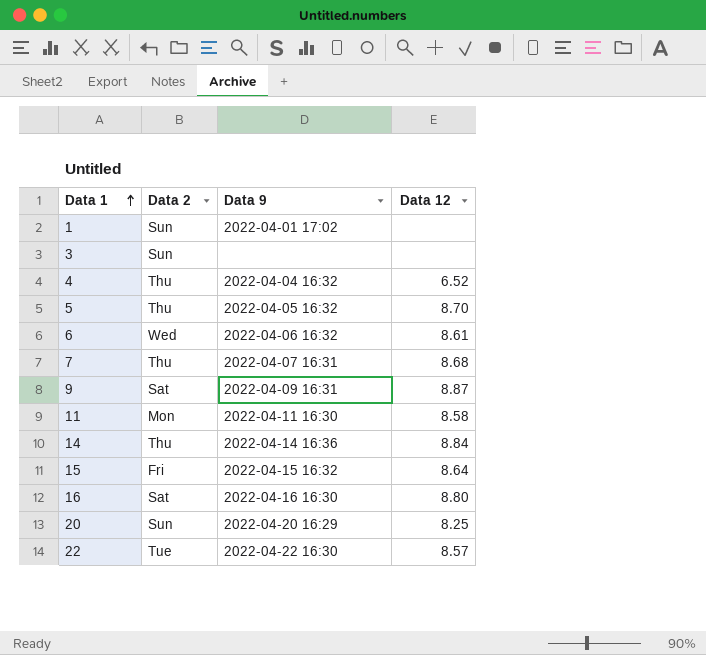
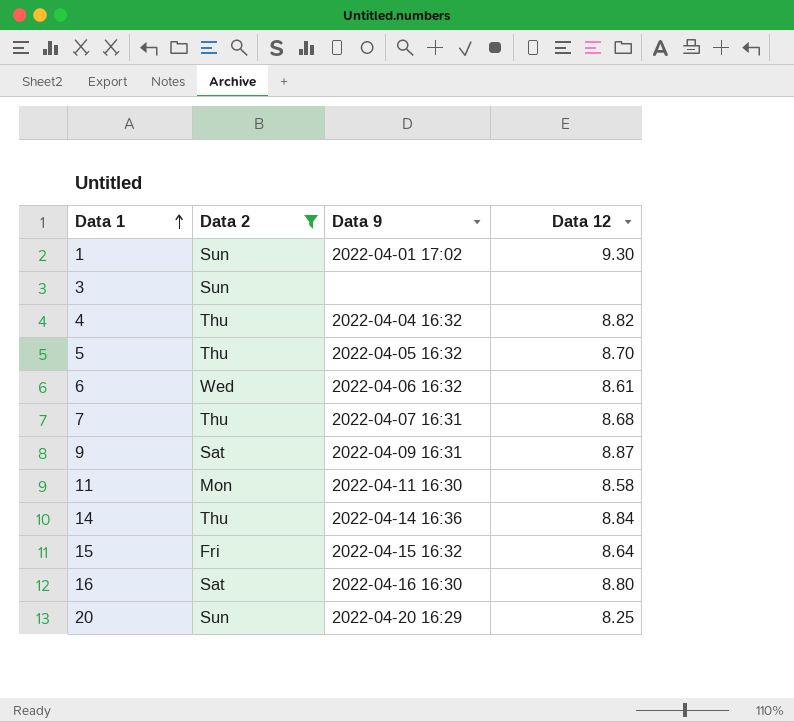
filter: none -> Data 2 != Tue
1 | Data 12: none -> 9.30
4 | Data 12: 6.52 -> 8.82

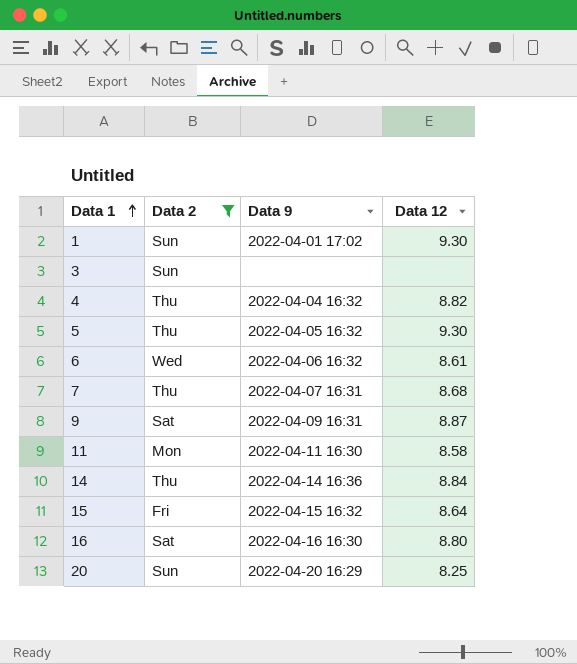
5 | Data 12: 8.70 -> 9.30

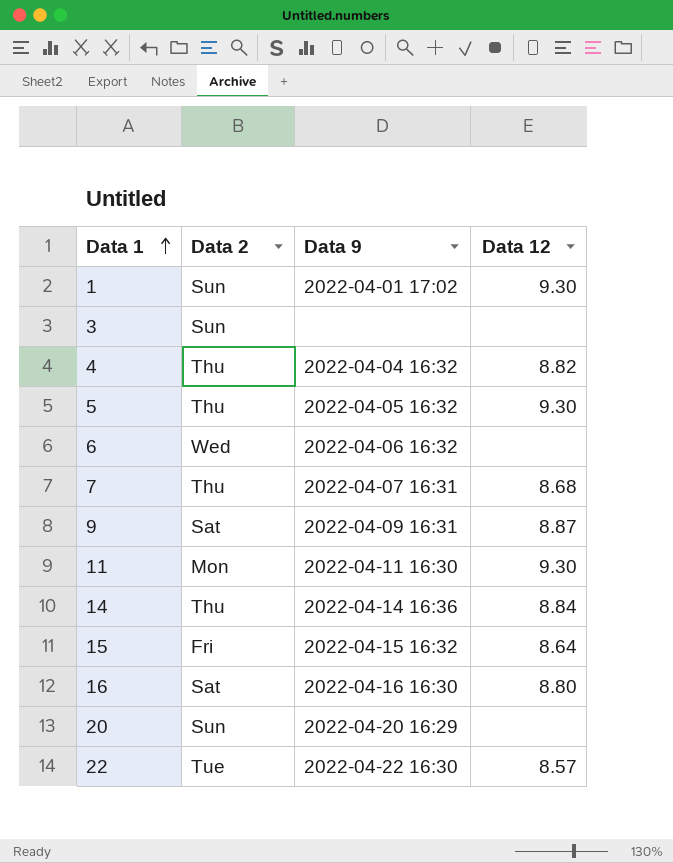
filter: Data 2 != Tue -> none
6 | Data 12: 8.61 -> none
11 | Data 12: 8.58 -> 9.30
20 | Data 12: 8.25 -> none

